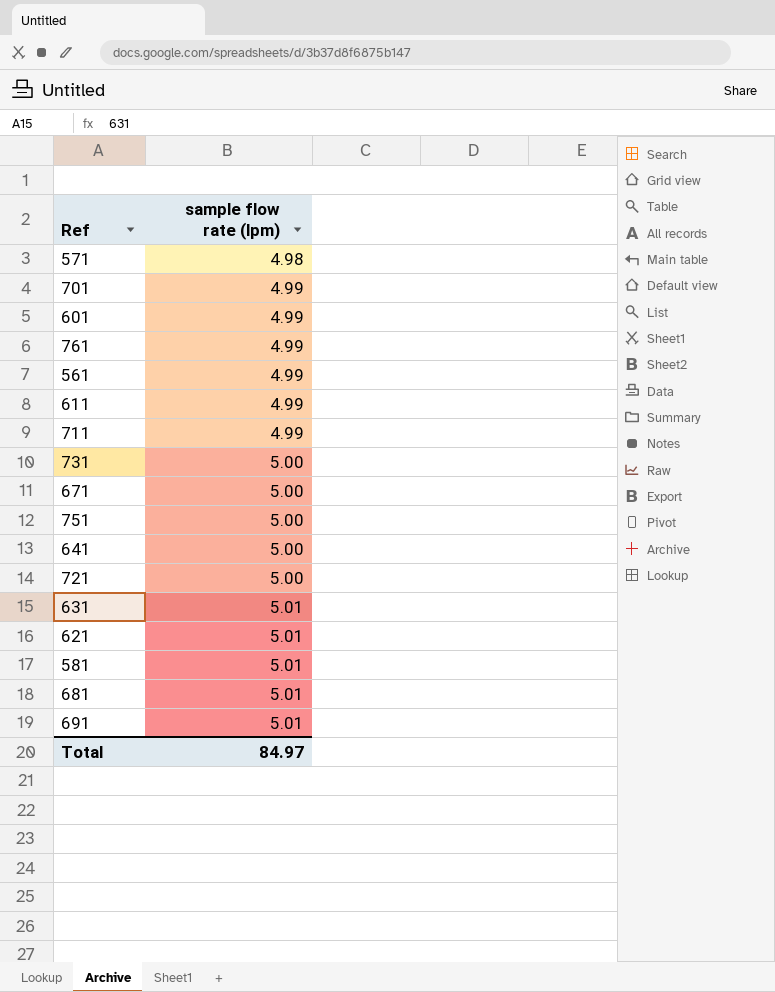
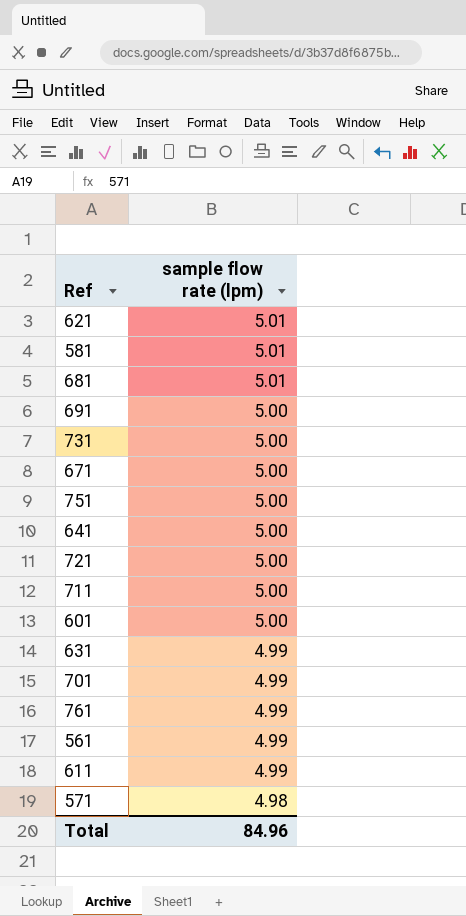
row order: sample flow rate (lpm) ascending -> sample flow rate (lpm) descending
691 | sample flow rate (lpm): 5.01 -> 5.00
711 | sample flow rate (lpm): 4.99 -> 5.00
601 | sample flow rate (lpm): 4.99 -> 5.00
631 | sample flow rate (lpm): 5.01 -> 4.99
Total | sample flow rate (lpm): 84.97 -> 84.96

